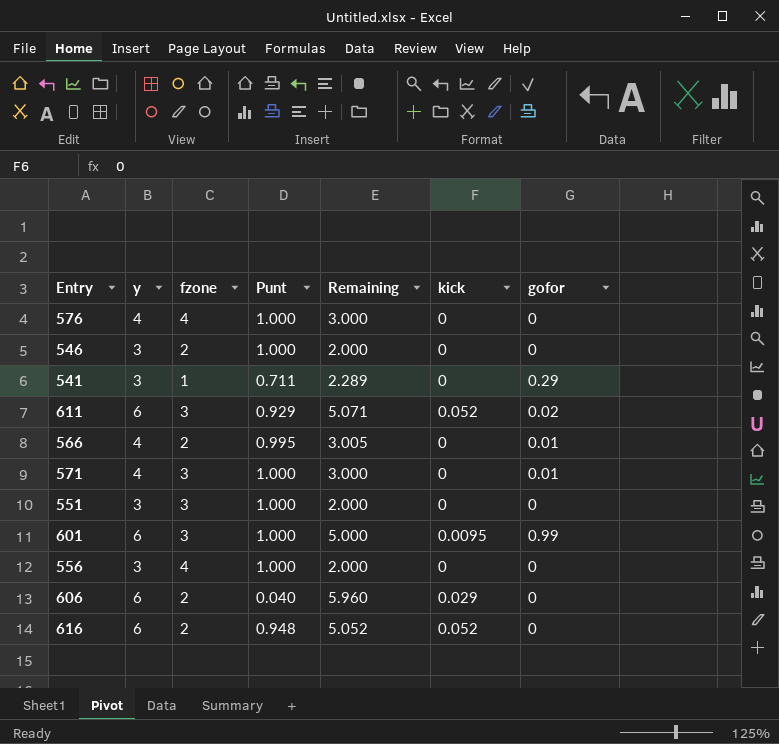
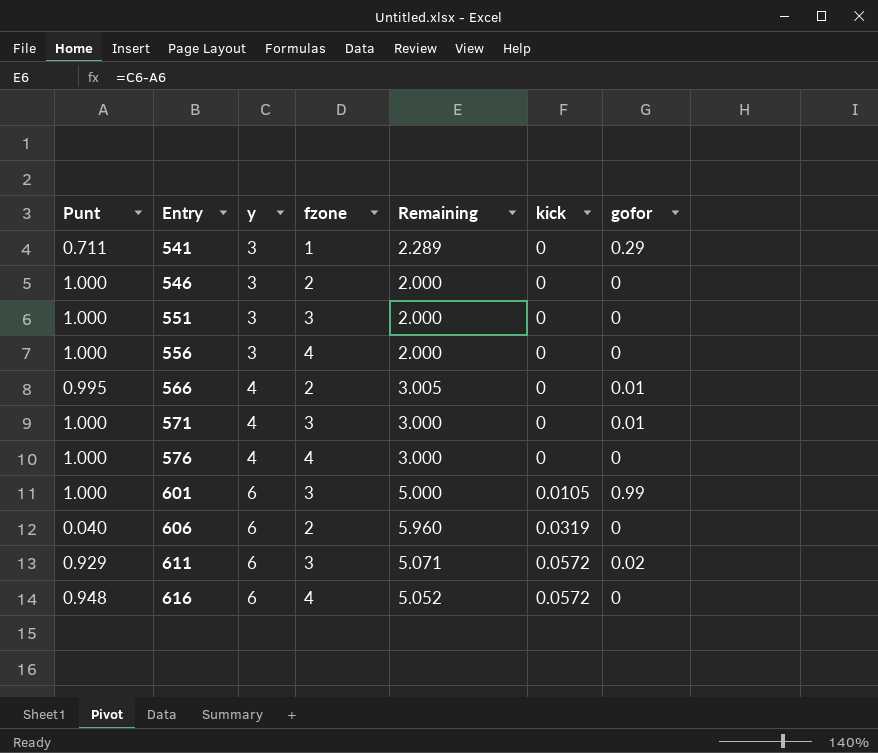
row order: none -> Entry ascending
column Punt | position: 4 -> 1
601 | kick: 0.0095 -> 0.0105
606 | kick: 0.029 -> 0.0319
611 | kick: 0.052 -> 0.0572
616 | fzone: 2 -> 4
616 | kick: 0.052 -> 0.0572

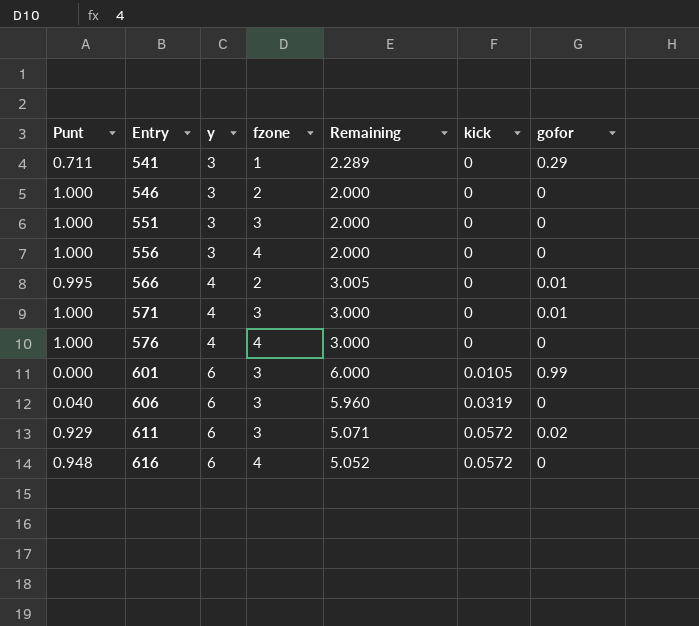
601 | Punt: 1.000 -> 0.000
601 | Remaining: 5.000 -> 6.000
606 | fzone: 2 -> 3

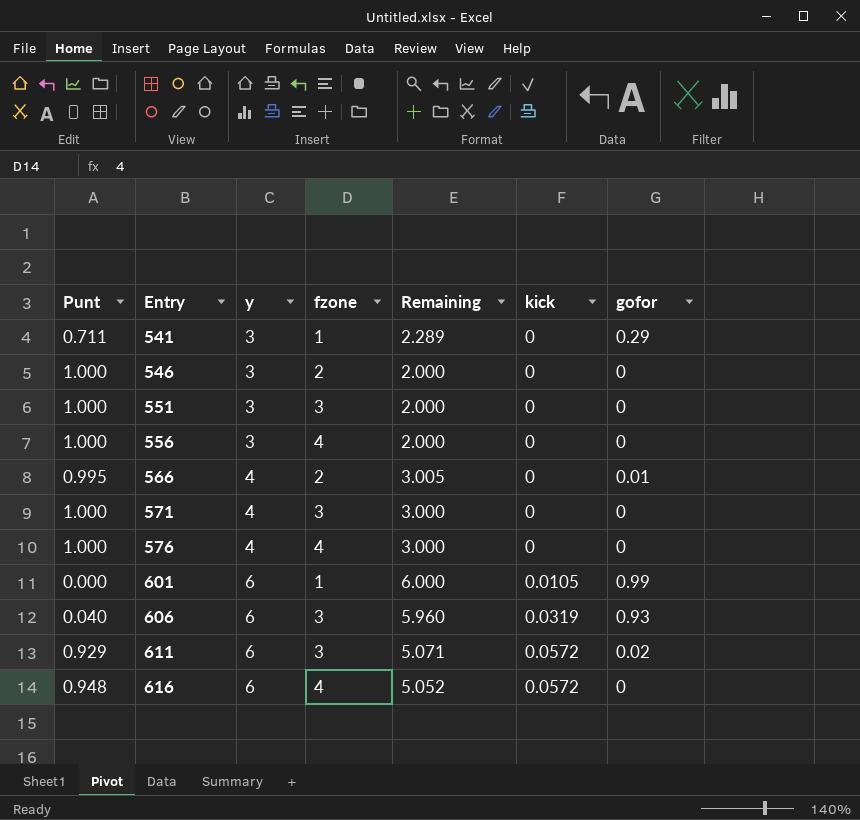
571 | gofor: 0.01 -> 0
601 | fzone: 3 -> 1
606 | gofor: 0 -> 0.93

